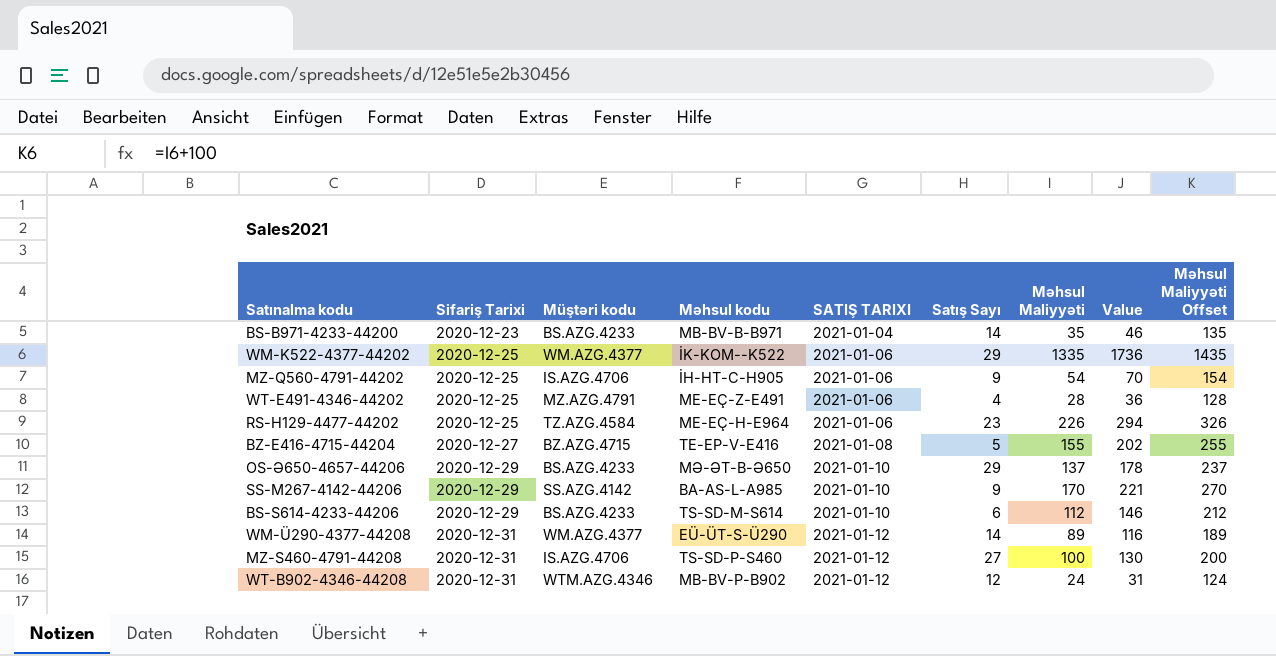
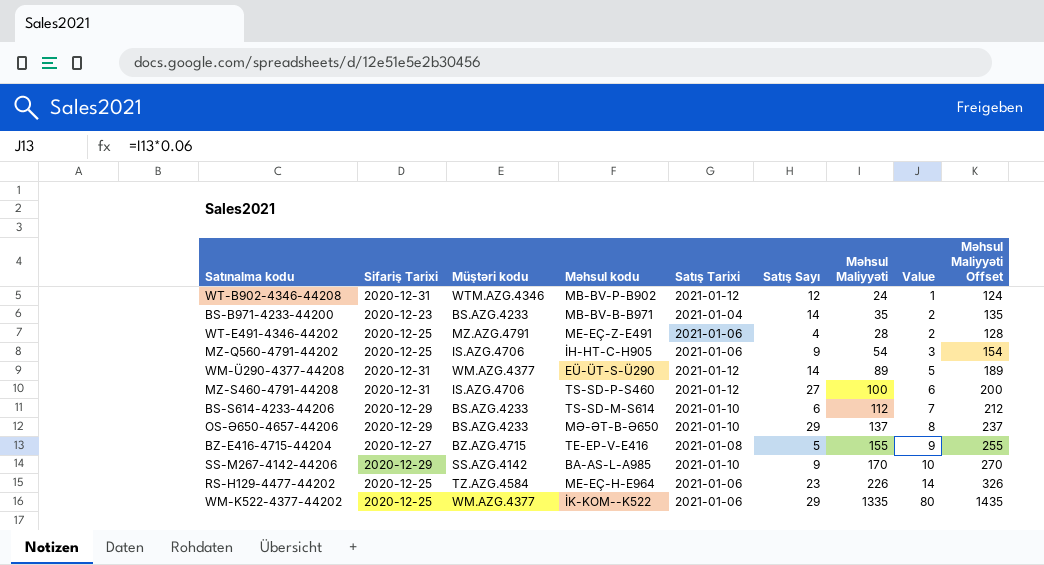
row order: Sifariş Tarixi ascending -> Value ascending
column name: SATIŞ TARIXI -> Satış Tarixi
column Value | formula: [Məhsul Maliyyəti] * 1.3 -> [Məhsul Maliyyəti] * 0.06

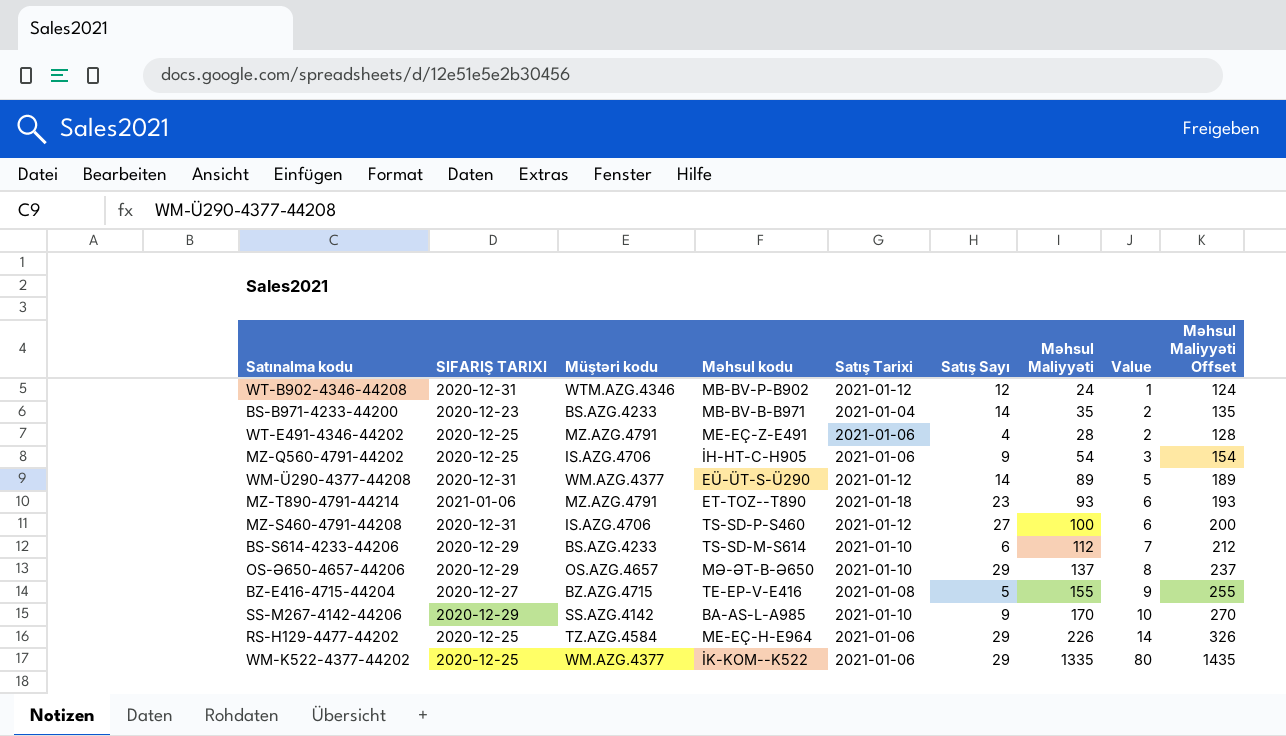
column name: Sifariş Tarixi -> SIFARIŞ TARIXI
row MZ-T890-4791-44214: none -> 2021-01-06 | MZ.AZG.4791 | ET-TOZ--T890 | 2021-01-18 | 23 | 93 | 6 | 193
OS-Ə650-4657-44206 | Müştəri kodu: BS.AZG.4233 -> OS.AZG.4657
RS-H129-4477-44202 | Satış Sayı: 23 -> 29

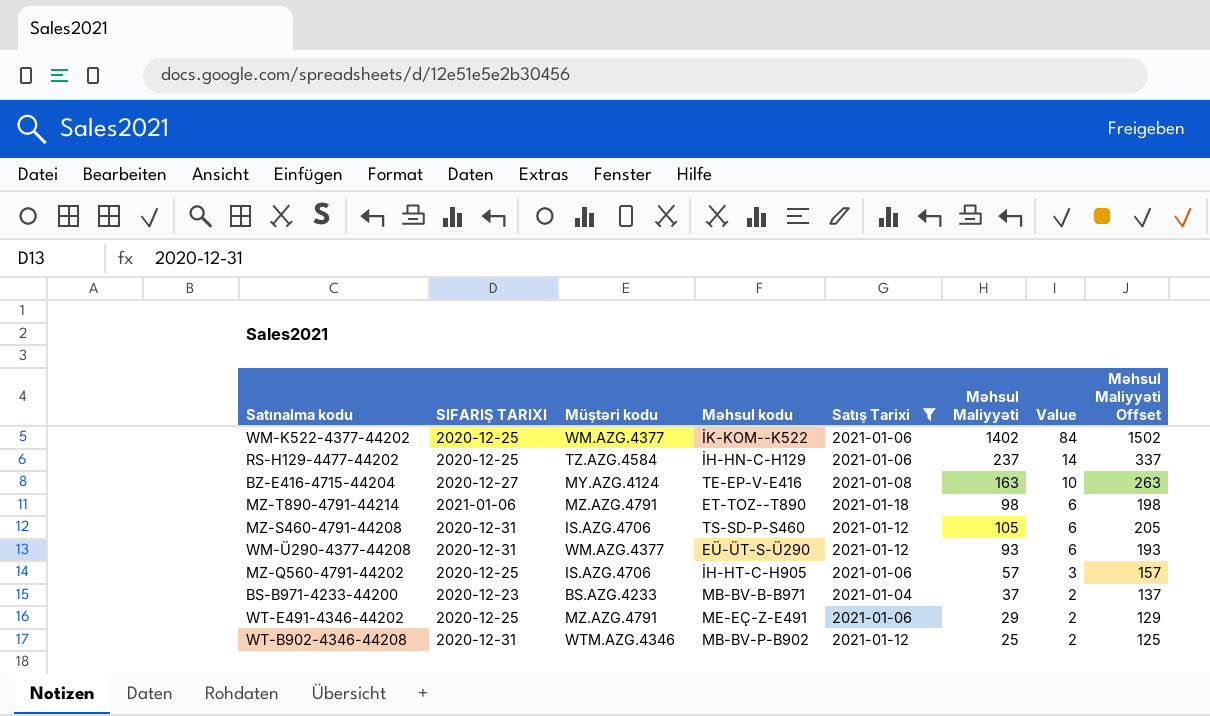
filter: none -> Satış Tarixi != 2021-01-10
row order: Value ascending -> Value descending
column Satış Sayı | position: 6 -> none
WM-K522-4377-44202 | Məhsul Maliyyəti: 1335 -> 1402
WM-K522-4377-44202 | Value: 80 -> 84
WM-K522-4377-44202 | Məhsul Maliyyəti Offset: 1435 -> 1502
RS-H129-4477-44202 | Məhsul kodu: ME-EÇ-H-E964 -> İH-HN-C-H129
RS-H129-4477-44202 | Məhsul Maliyyəti: 226 -> 237
RS-H129-4477-44202 | Məhsul Maliyyəti Offset: 326 -> 337
BZ-E416-4715-44204 | Müştəri kodu: BZ.AZG.4715 -> MY.AZG.4124
BZ-E416-4715-44204 | Məhsul Maliyyəti: 155 -> 163
BZ-E416-4715-44204 | Value: 9 -> 10
BZ-E416-4715-44204 | Məhsul Maliyyəti Offset: 255 -> 263
MZ-T890-4791-44214 | Məhsul Maliyyəti: 93 -> 98
MZ-T890-4791-44214 | Məhsul Maliyyəti Offset: 193 -> 198
MZ-S460-4791-44208 | Məhsul Maliyyəti: 100 -> 105
MZ-S460-4791-44208 | Məhsul Maliyyəti Offset: 200 -> 205
WM-Ü290-4377-44208 | Məhsul Maliyyəti: 89 -> 93
WM-Ü290-4377-44208 | Value: 5 -> 6
WM-Ü290-4377-44208 | Məhsul Maliyyəti Offset: 189 -> 193
MZ-Q560-4791-44202 | Məhsul Maliyyəti: 54 -> 57
MZ-Q560-4791-44202 | Məhsul Maliyyəti Offset: 154 -> 157
BS-B971-4233-44200 | Məhsul Maliyyəti: 35 -> 37
BS-B971-4233-44200 | Məhsul Maliyyəti Offset: 135 -> 137
WT-E491-4346-44202 | Məhsul Maliyyəti: 28 -> 29
WT-E491-4346-44202 | Məhsul Maliyyəti Offset: 128 -> 129
WT-B902-4346-44208 | Məhsul Maliyyəti: 24 -> 25
WT-B902-4346-44208 | Value: 1 -> 2
WT-B902-4346-44208 | Məhsul Maliyyəti Offset: 124 -> 125

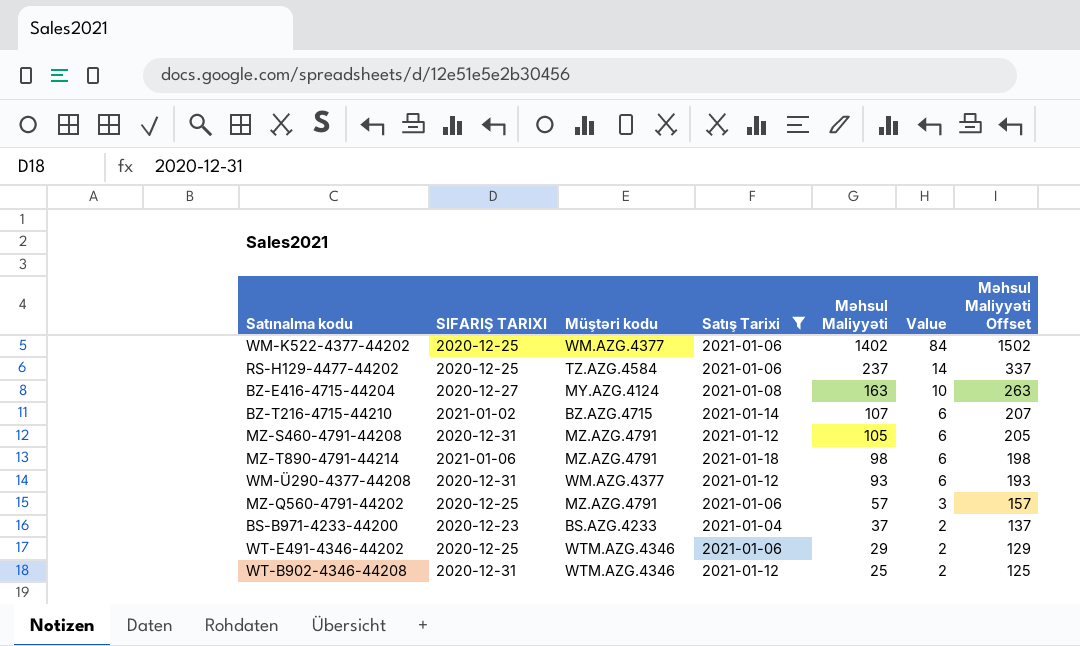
row order: Value descending -> Məhsul Maliyyəti descending
column Məhsul kodu | position: 4 -> none
row BZ-T216-4715-44210: none -> 2021-01-02 | BZ.AZG.4715 | 2021-01-14 | 107 | 6 | 207
MZ-S460-4791-44208 | Müştəri kodu: IS.AZG.4706 -> MZ.AZG.4791
MZ-Q560-4791-44202 | Müştəri kodu: IS.AZG.4706 -> MZ.AZG.4791
WT-E491-4346-44202 | Müştəri kodu: MZ.AZG.4791 -> WTM.AZG.4346

